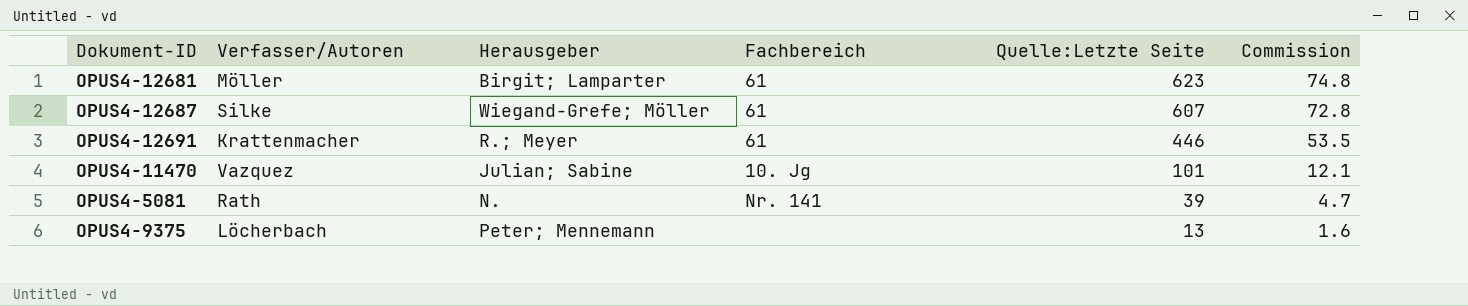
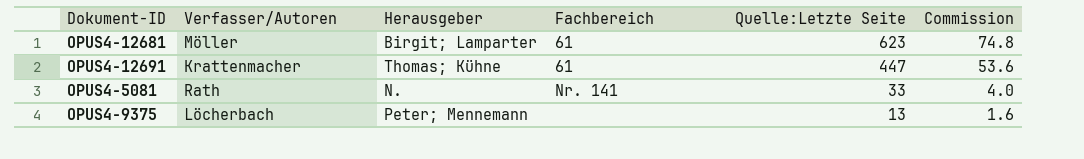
row OPUS4-12687: Silke | Wiegand-Grefe; Möller | 61 | 607 | 72.8 -> none
row OPUS4-11470: Vazquez | Julian; Sabine | 10. Jg | 101 | 12.1 -> none
OPUS4-12691 | Herausgeber: R.; Meyer -> Thomas; Kühne
OPUS4-12691 | Quelle:Letzte Seite: 446 -> 447
OPUS4-12691 | Commission: 53.5 -> 53.6
OPUS4-5081 | Quelle:Letzte Seite: 39 -> 33
OPUS4-5081 | Commission: 4.7 -> 4.0

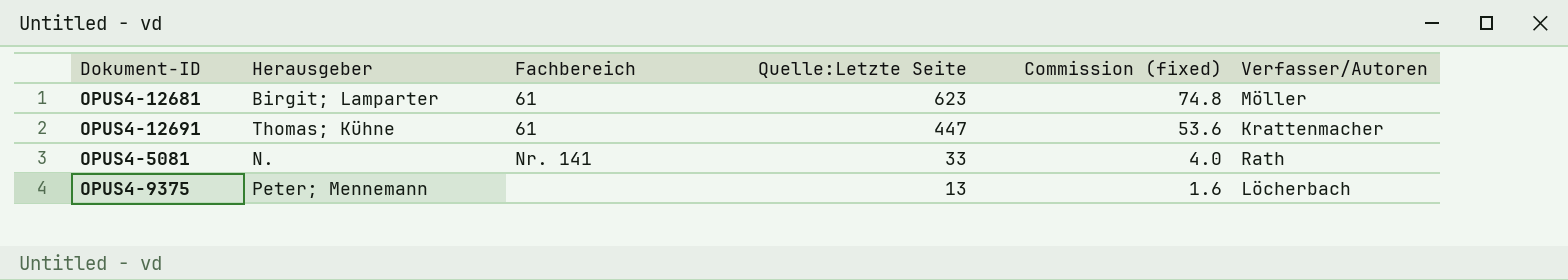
column name: Commission -> Commission (fixed)
column Verfasser/Autoren | position: 2 -> 6

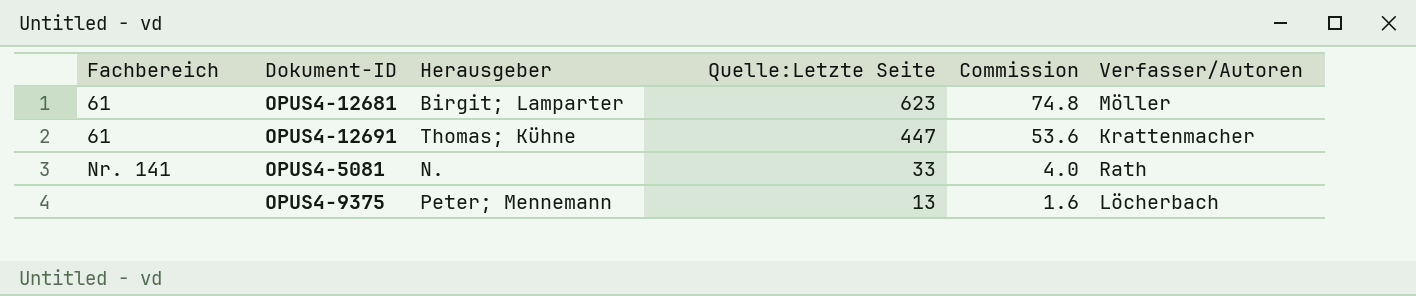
column Fachbereich | position: 3 -> 1
column name: Commission (fixed) -> Commission

